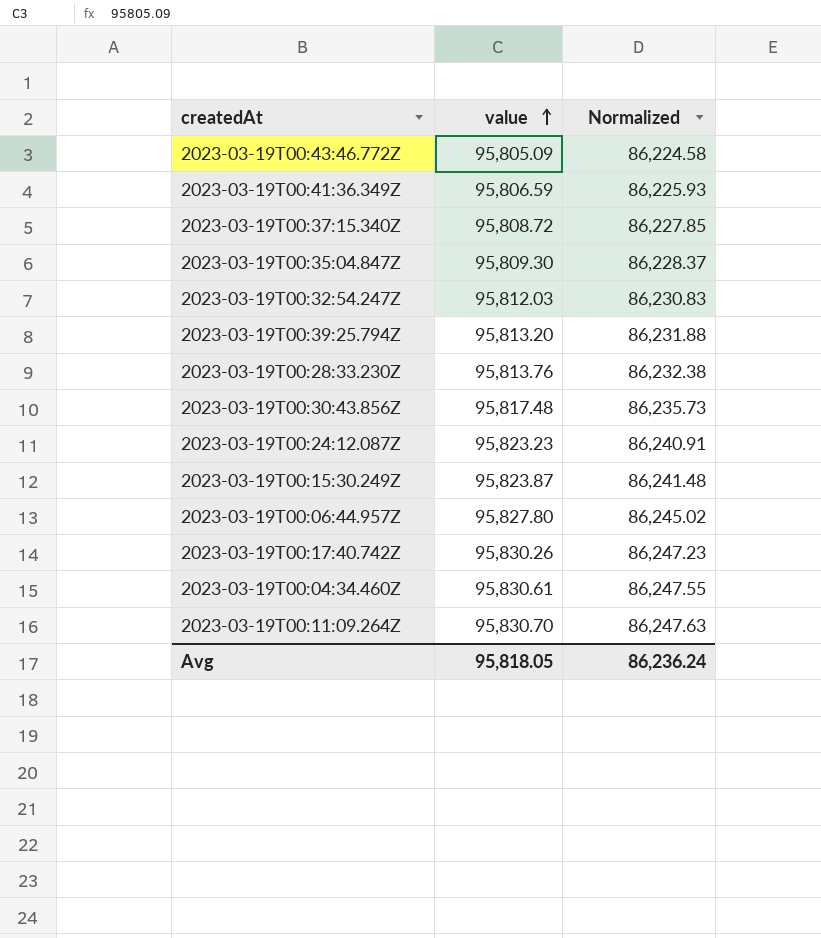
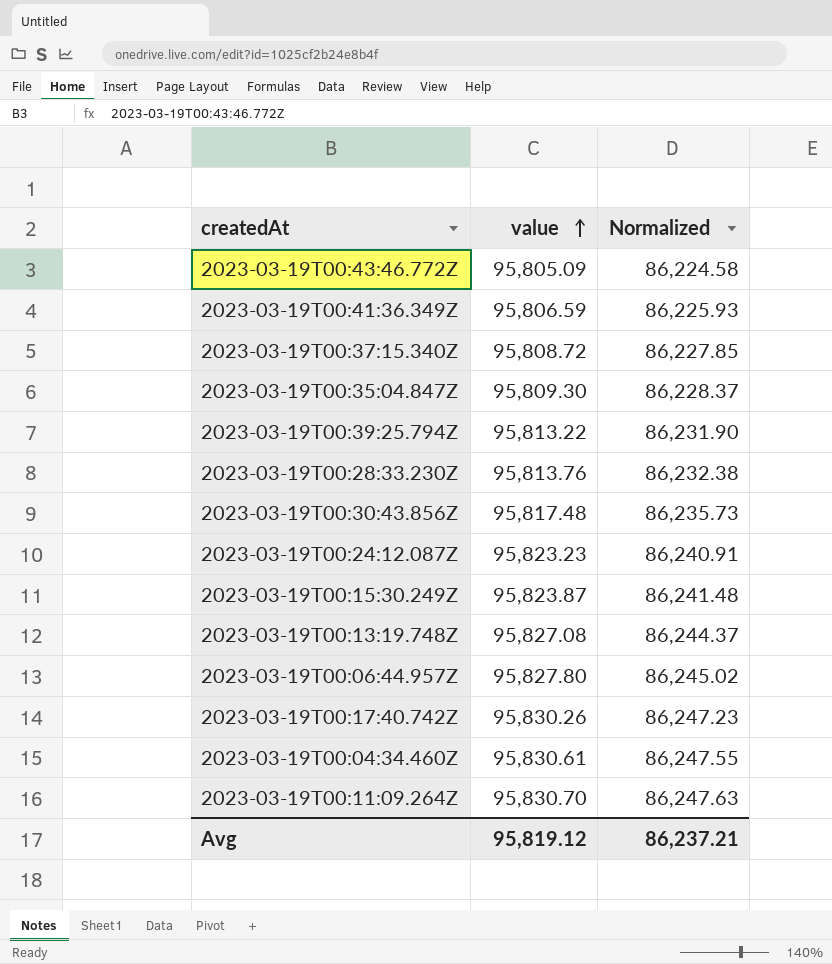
row 2023-03-19T00:32:54.247Z: 95,812.03 | 86,230.83 -> none
2023-03-19T00:39:25.794Z | value: 95,813.20 -> 95,813.22
2023-03-19T00:39:25.794Z | Normalized: 86,231.88 -> 86,231.90
row 2023-03-19T00:13:19.748Z: none -> 95,827.08 | 86,244.37
Avg | value: 95,818.05 -> 95,819.12
Avg | Normalized: 86,236.24 -> 86,237.21

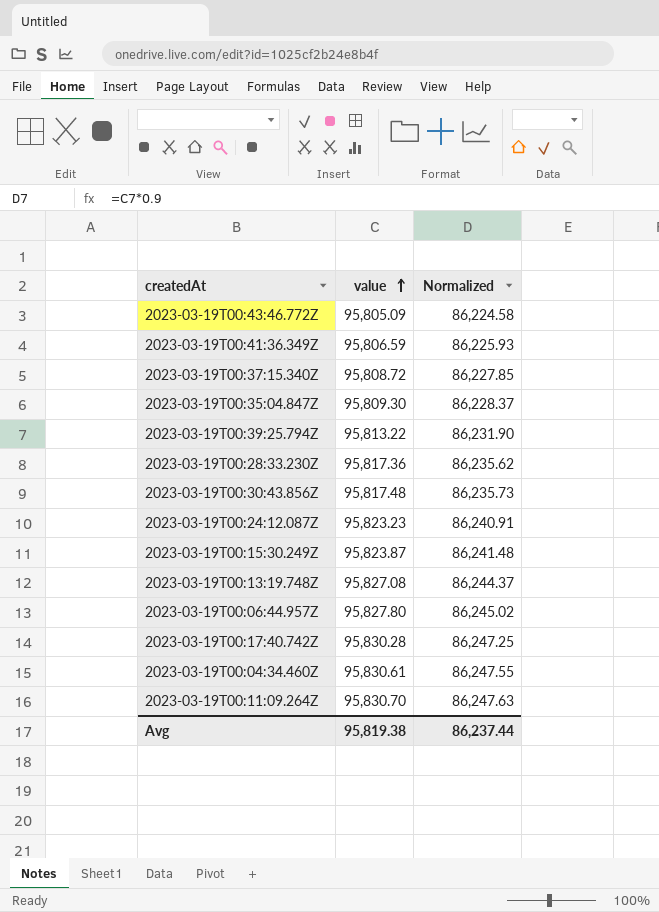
2023-03-19T00:28:33.230Z | value: 95,813.76 -> 95,817.36
2023-03-19T00:28:33.230Z | Normalized: 86,232.38 -> 86,235.62
2023-03-19T00:17:40.742Z | value: 95,830.26 -> 95,830.28
2023-03-19T00:17:40.742Z | Normalized: 86,247.23 -> 86,247.25
Avg | value: 95,819.12 -> 95,819.38
Avg | Normalized: 86,237.21 -> 86,237.44

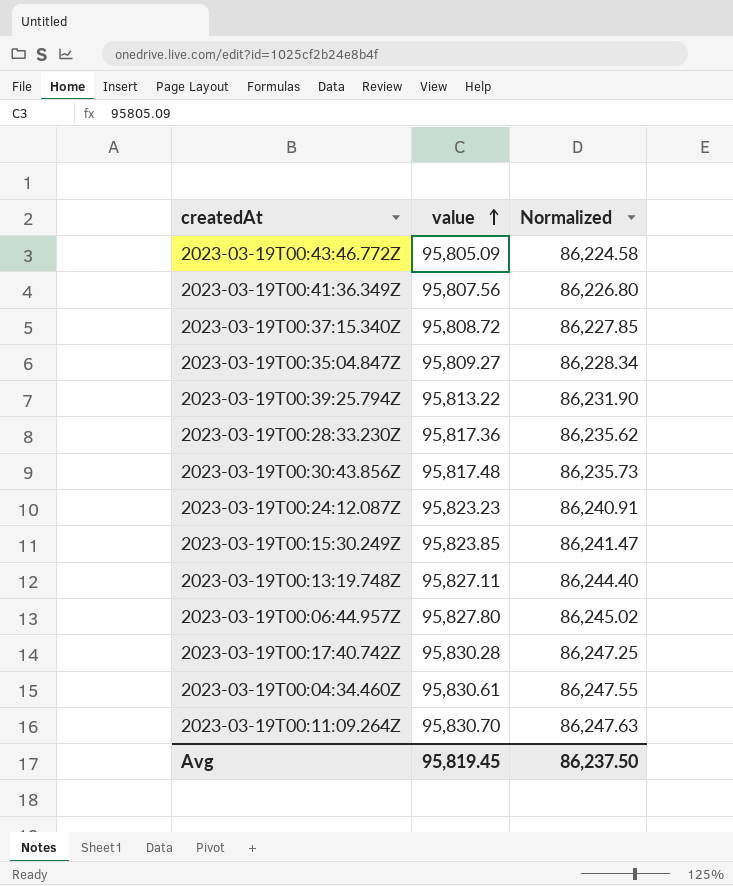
2023-03-19T00:41:36.349Z | value: 95,806.59 -> 95,807.56
2023-03-19T00:41:36.349Z | Normalized: 86,225.93 -> 86,226.80
2023-03-19T00:35:04.847Z | value: 95,809.30 -> 95,809.27
2023-03-19T00:35:04.847Z | Normalized: 86,228.37 -> 86,228.34
2023-03-19T00:15:30.249Z | value: 95,823.87 -> 95,823.85
2023-03-19T00:15:30.249Z | Normalized: 86,241.48 -> 86,241.47
2023-03-19T00:13:19.748Z | value: 95,827.08 -> 95,827.11
2023-03-19T00:13:19.748Z | Normalized: 86,244.37 -> 86,244.40
Avg | value: 95,819.38 -> 95,819.45
Avg | Normalized: 86,237.44 -> 86,237.50

